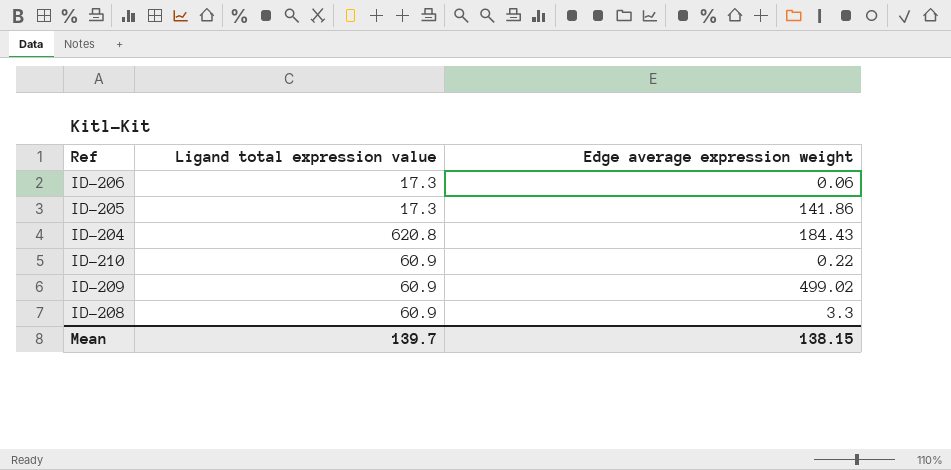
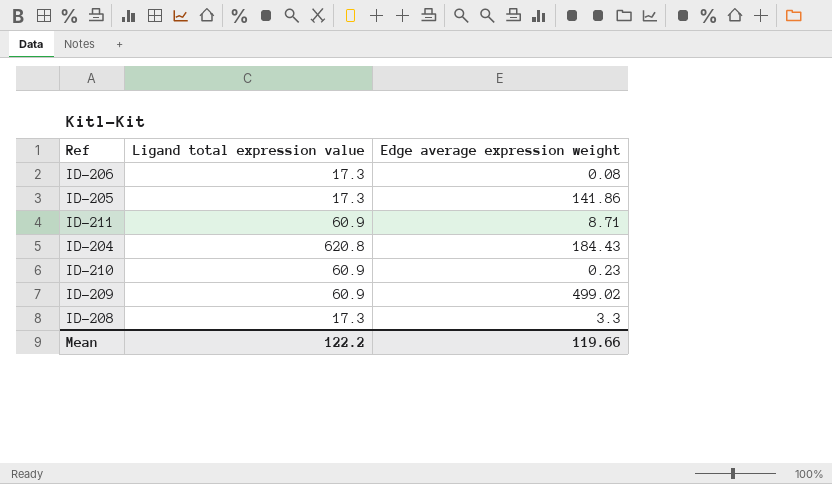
ID-206 | Edge average expression weight: 0.06 -> 0.08
row ID-211: none -> 60.9 | 8.71
ID-210 | Edge average expression weight: 0.22 -> 0.23
ID-208 | Ligand total expression value: 60.9 -> 17.3
Mean | Ligand total expression value: 139.7 -> 122.2
Mean | Edge average expression weight: 138.15 -> 119.66

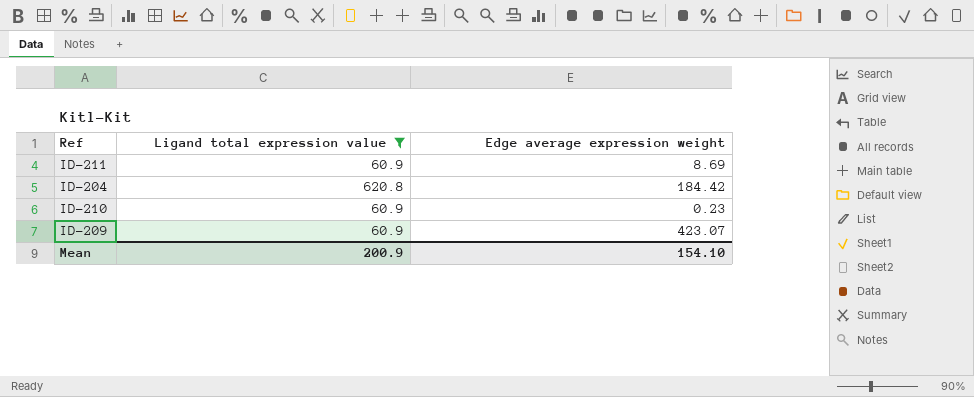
filter: none -> Ligand total expression value != 17.3
ID-211 | Edge average expression weight: 8.71 -> 8.69
ID-204 | Edge average expression weight: 184.43 -> 184.42
ID-209 | Edge average expression weight: 499.02 -> 423.07
Mean | Ligand total expression value: 122.2 -> 200.9
Mean | Edge average expression weight: 119.66 -> 154.10

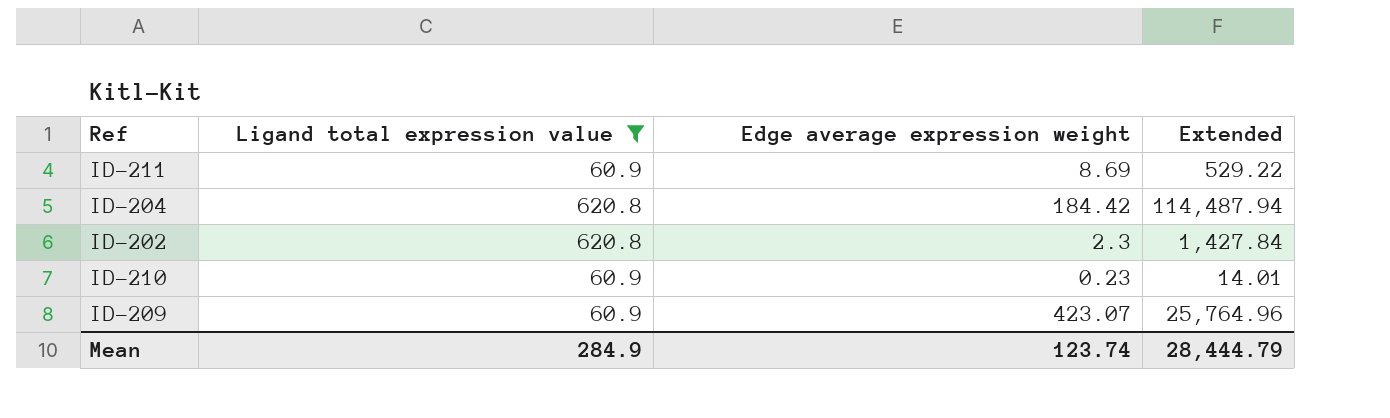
column Extended | formula: none -> [Ligand total expression value] * [Edge average expression weight]
row ID-202: none -> 620.8 | 2.3 | 1,427.84
Mean | Ligand total expression value: 200.9 -> 284.9
Mean | Edge average expression weight: 154.10 -> 123.74

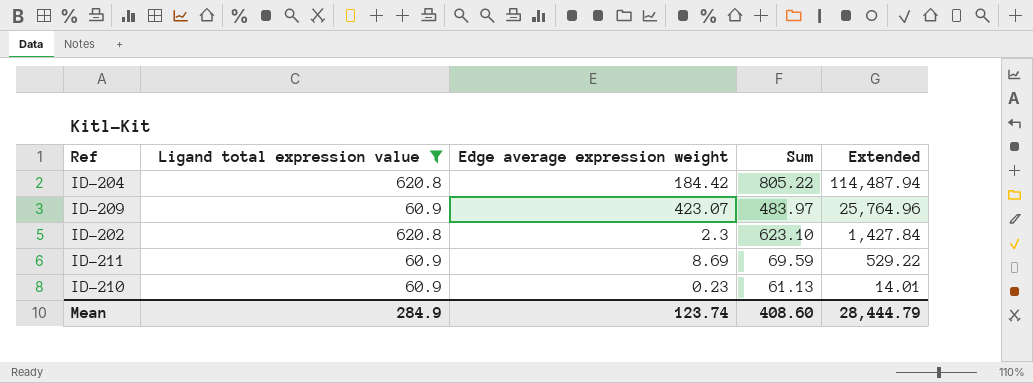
row order: none -> Extended descending
column Sum | formula: none -> [Ligand total expression value] + [Edge average expression weight]

